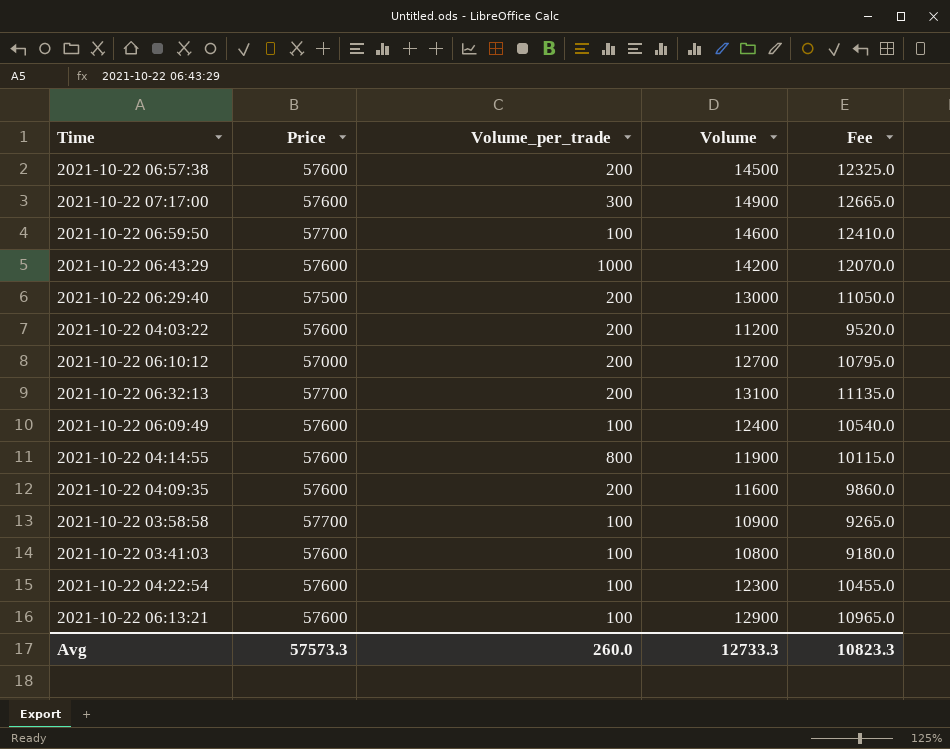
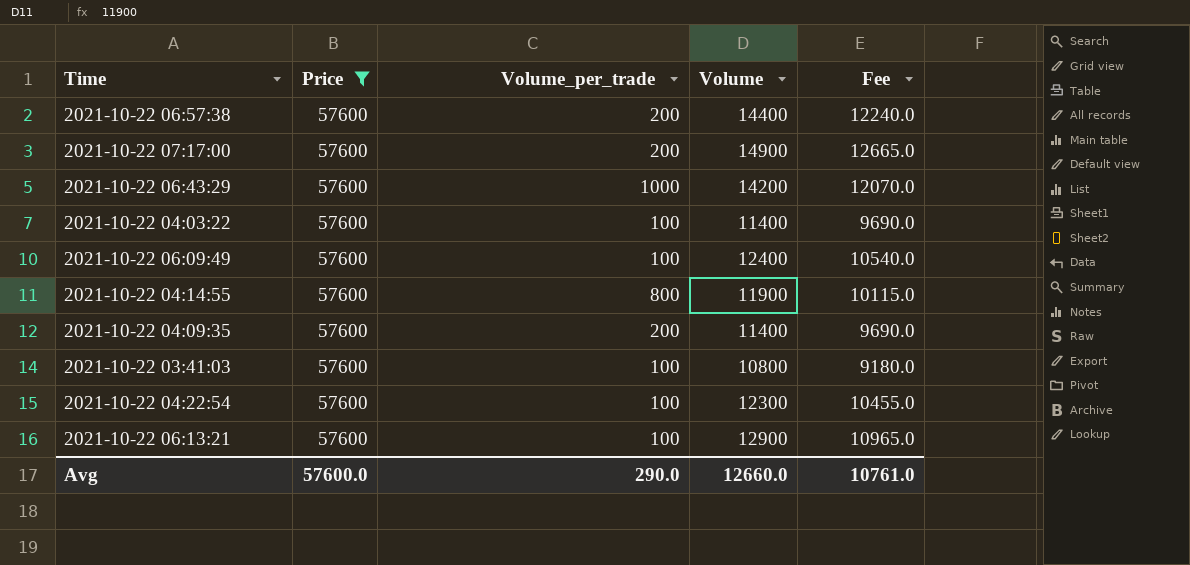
filter: none -> Price = 57600
2021-10-22 06:57:38 | Volume: 14500 -> 14400
2021-10-22 06:57:38 | Fee: 12325.0 -> 12240.0
2021-10-22 07:17:00 | Volume_per_trade: 300 -> 200
2021-10-22 04:03:22 | Volume_per_trade: 200 -> 100
2021-10-22 04:03:22 | Volume: 11200 -> 11400
2021-10-22 04:03:22 | Fee: 9520.0 -> 9690.0
2021-10-22 04:09:35 | Volume: 11600 -> 11400
2021-10-22 04:09:35 | Fee: 9860.0 -> 9690.0
Avg | Price: 57573.3 -> 57600.0
Avg | Volume_per_trade: 260.0 -> 290.0
Avg | Volume: 12733.3 -> 12660.0
Avg | Fee: 10823.3 -> 10761.0

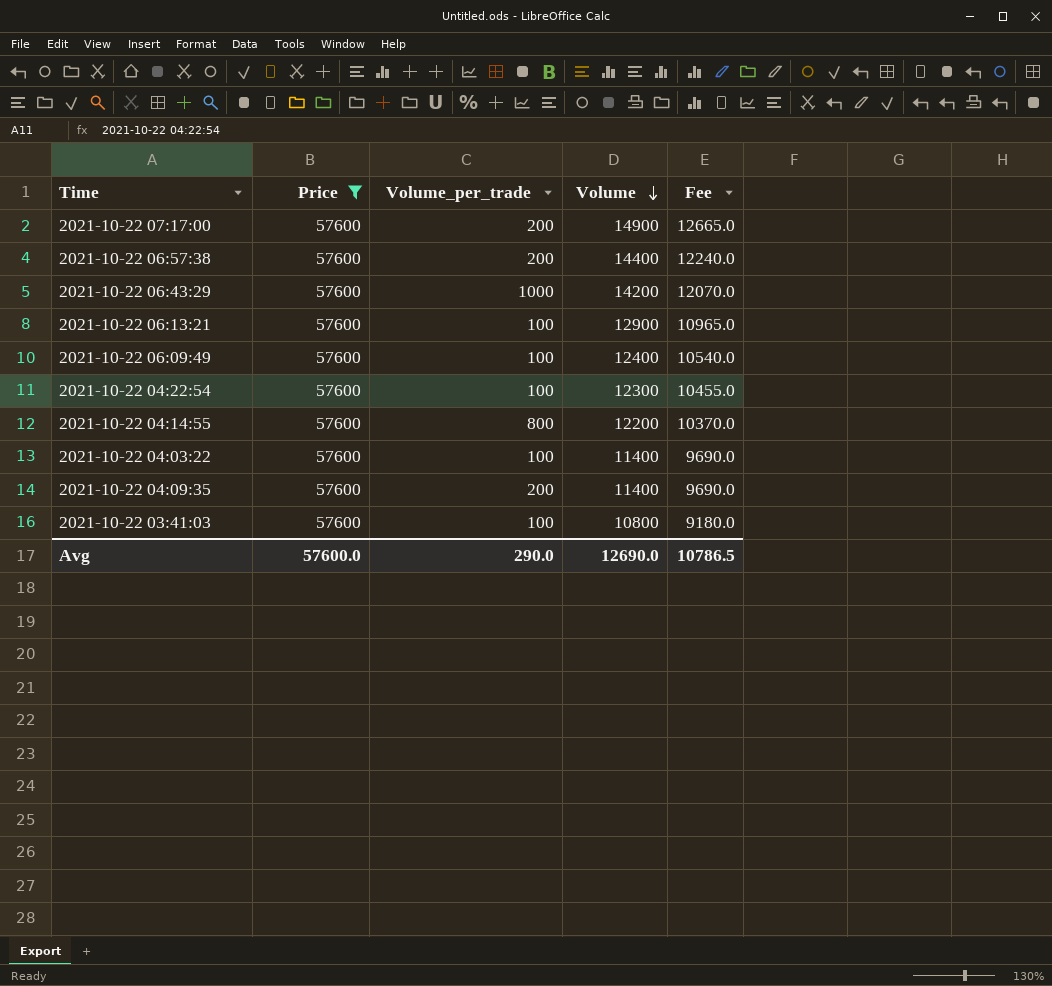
row order: none -> Volume descending
2021-10-22 04:14:55 | Volume: 11900 -> 12200
2021-10-22 04:14:55 | Fee: 10115.0 -> 10370.0
Avg | Volume: 12660.0 -> 12690.0
Avg | Fee: 10761.0 -> 10786.5

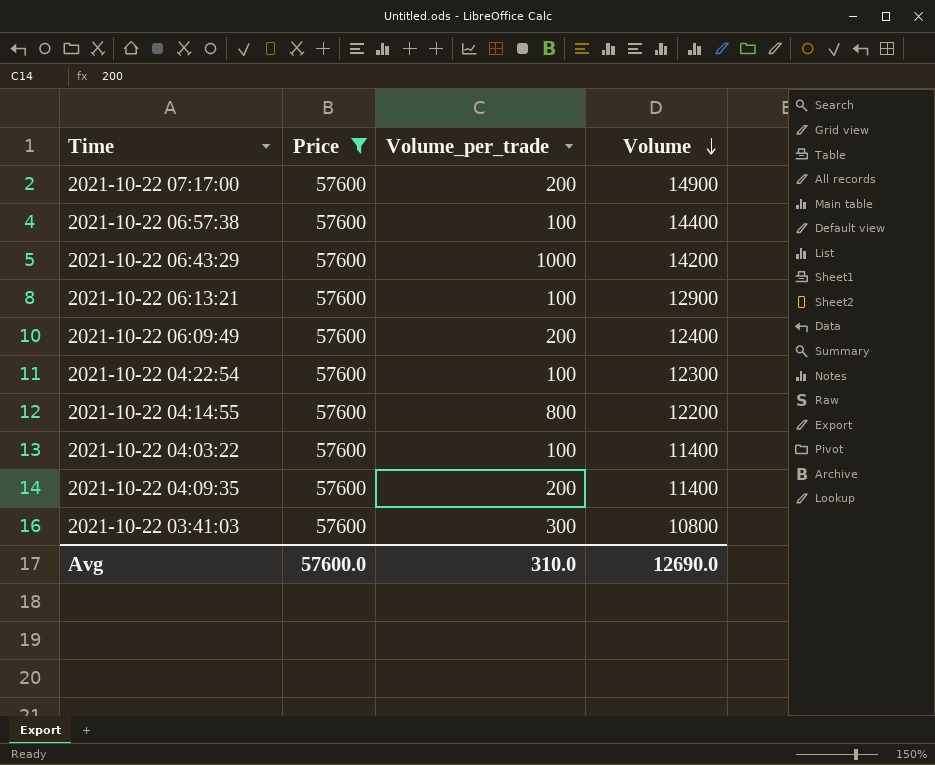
column Fee | formula: [Volume] * 0.85 -> none
2021-10-22 06:57:38 | Volume_per_trade: 200 -> 100
2021-10-22 06:09:49 | Volume_per_trade: 100 -> 200
2021-10-22 03:41:03 | Volume_per_trade: 100 -> 300
Avg | Volume_per_trade: 290.0 -> 310.0

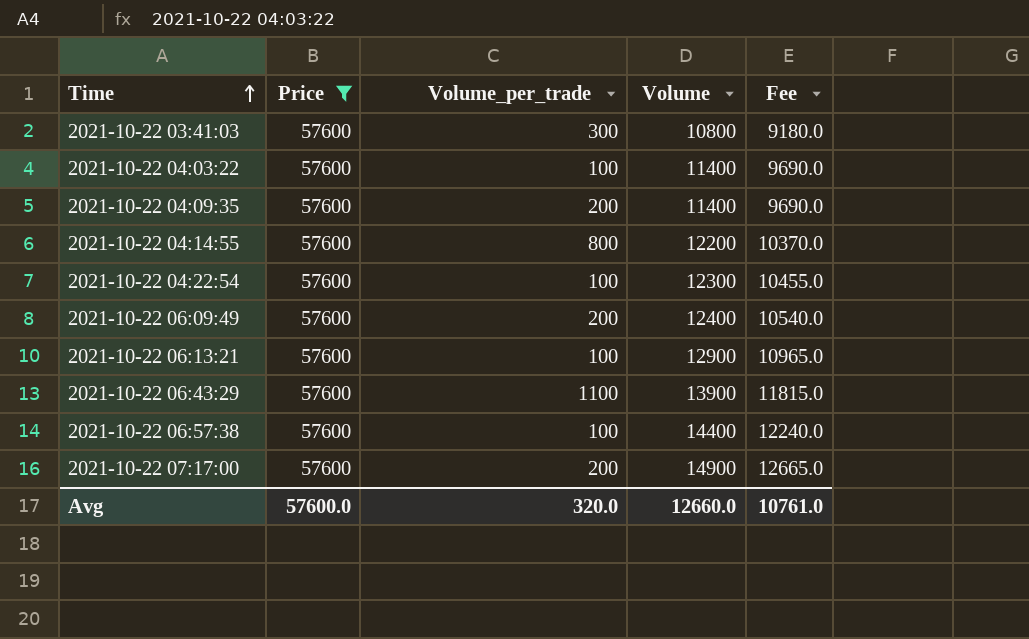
row order: Volume descending -> Time ascending
column Fee | formula: none -> [Volume] * 0.85
2021-10-22 06:43:29 | Volume_per_trade: 1000 -> 1100
2021-10-22 06:43:29 | Volume: 14200 -> 13900
Avg | Volume_per_trade: 310.0 -> 320.0
Avg | Volume: 12690.0 -> 12660.0

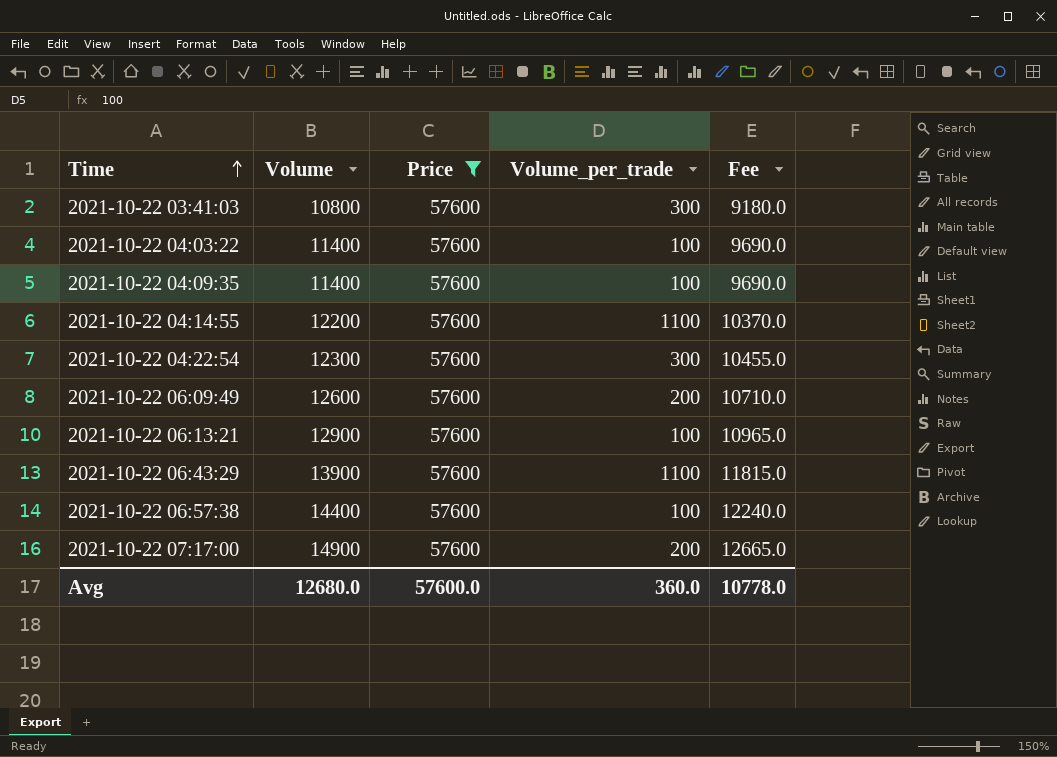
column Volume | position: 4 -> 2
2021-10-22 04:09:35 | Volume_per_trade: 200 -> 100
2021-10-22 04:14:55 | Volume_per_trade: 800 -> 1100
2021-10-22 04:22:54 | Volume_per_trade: 100 -> 300
2021-10-22 06:09:49 | Volume: 12400 -> 12600
2021-10-22 06:09:49 | Fee: 10540.0 -> 10710.0
Avg | Volume: 12660.0 -> 12680.0
Avg | Volume_per_trade: 320.0 -> 360.0
Avg | Fee: 10761.0 -> 10778.0

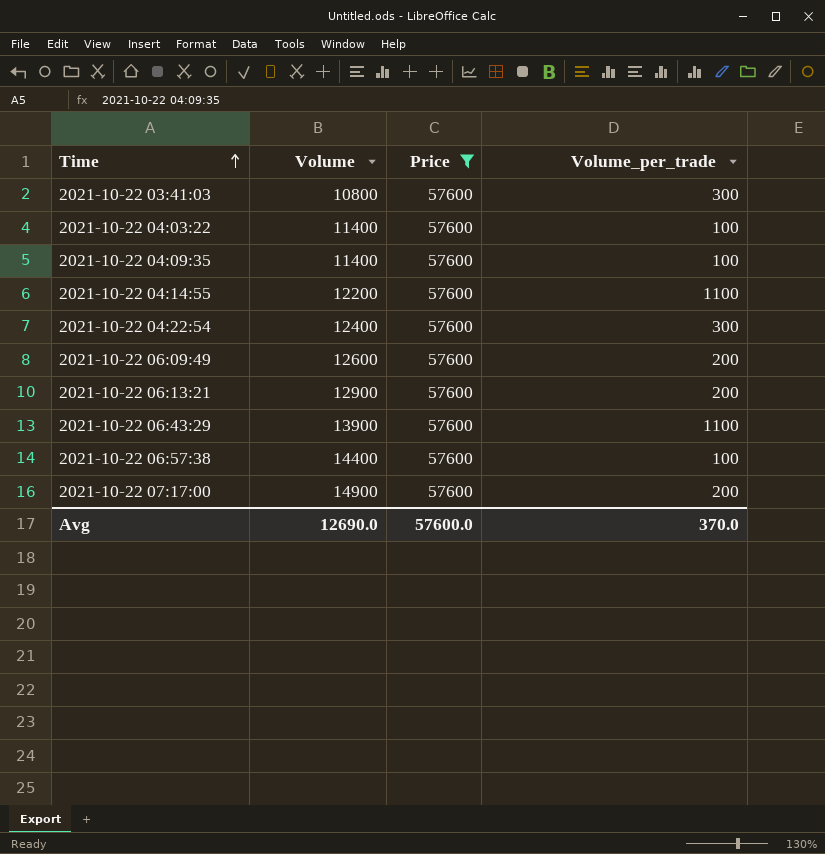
column Fee | formula: [Volume] * 0.85 -> none
2021-10-22 04:22:54 | Volume: 12300 -> 12400
2021-10-22 06:13:21 | Volume_per_trade: 100 -> 200
Avg | Volume: 12680.0 -> 12690.0
Avg | Volume_per_trade: 360.0 -> 370.0

